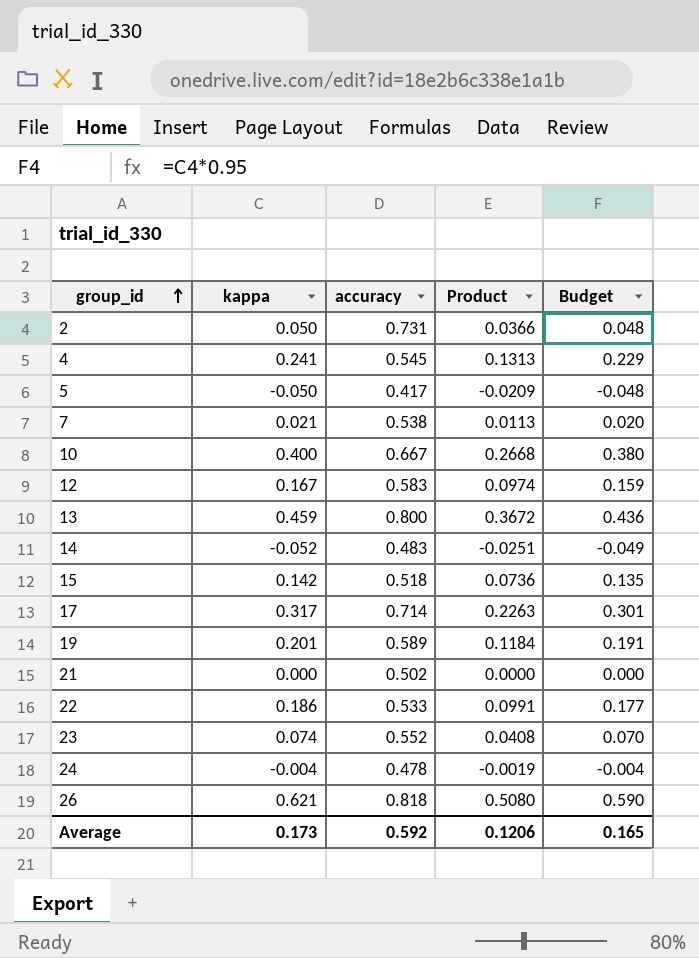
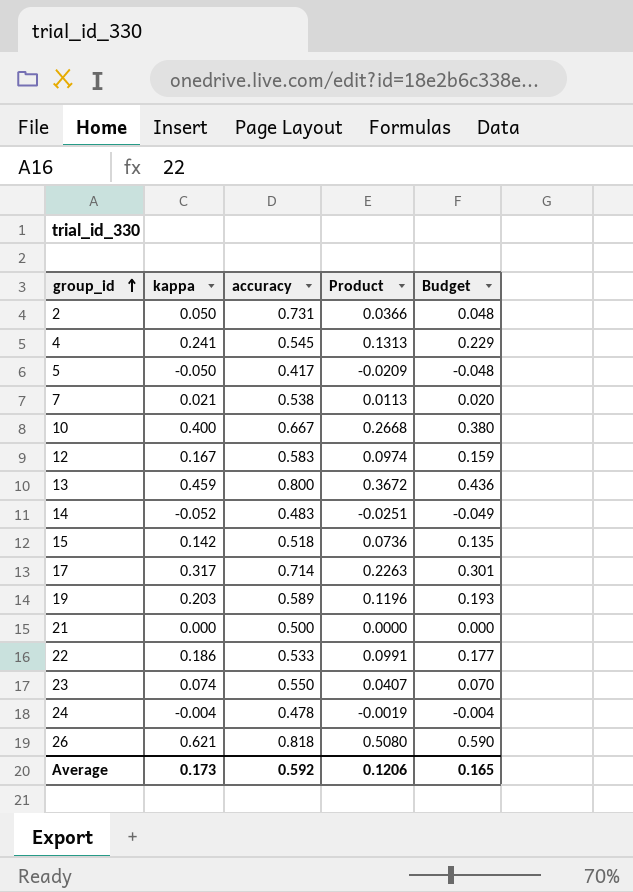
19 | kappa: 0.201 -> 0.203
19 | Product: 0.1184 -> 0.1196
19 | Budget: 0.191 -> 0.193
21 | accuracy: 0.502 -> 0.500
23 | accuracy: 0.552 -> 0.550
23 | Product: 0.0408 -> 0.0407

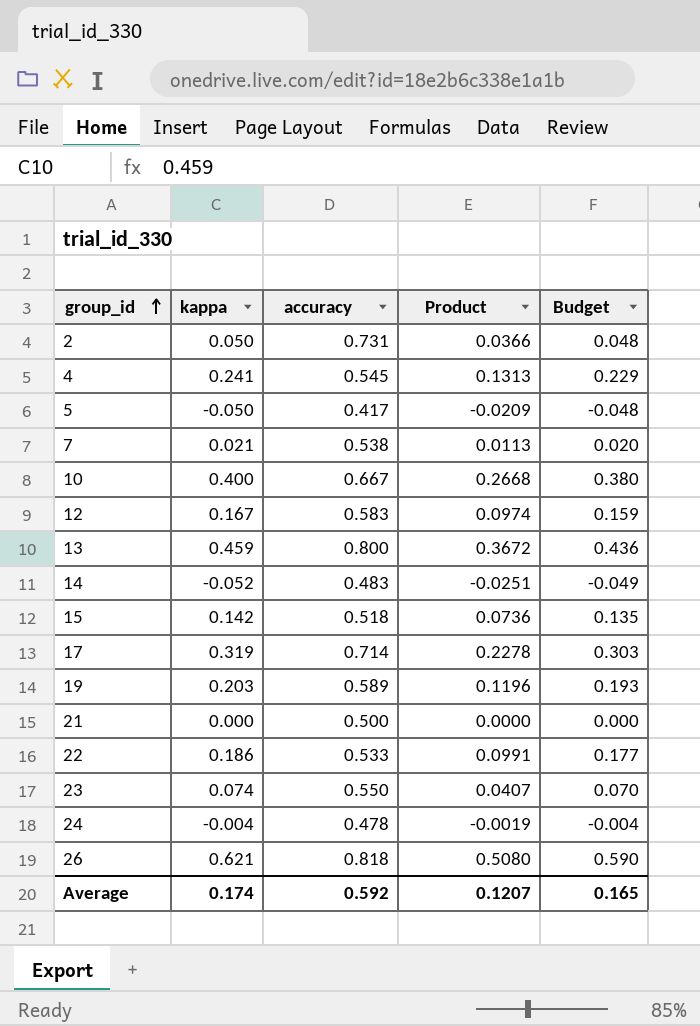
17 | kappa: 0.317 -> 0.319
17 | Product: 0.2263 -> 0.2278
17 | Budget: 0.301 -> 0.303
Average | kappa: 0.173 -> 0.174
Average | Product: 0.1206 -> 0.1207

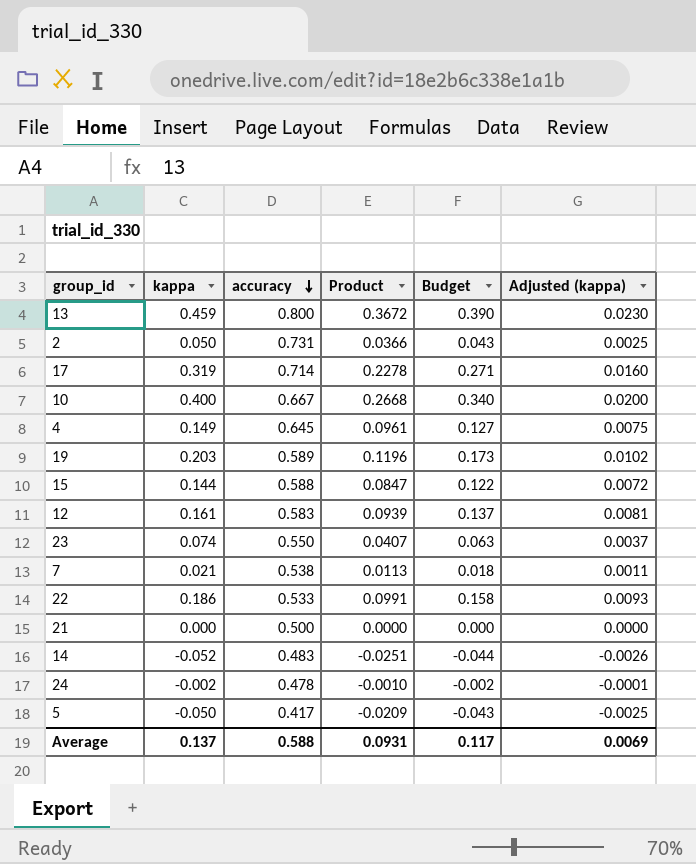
row order: group_id ascending -> accuracy descending
column Budget | formula: [kappa] * 0.95 -> [kappa] * 0.85
column Adjusted (kappa) | formula: none -> [kappa] * 0.05
row 26: 0.621 | 0.818 | 0.5080 | 0.590 -> none
4 | kappa: 0.241 -> 0.149
4 | accuracy: 0.545 -> 0.645
4 | Product: 0.1313 -> 0.0961
15 | kappa: 0.142 -> 0.144
15 | accuracy: 0.518 -> 0.588
15 | Product: 0.0736 -> 0.0847
12 | kappa: 0.167 -> 0.161
12 | Product: 0.0974 -> 0.0939
24 | kappa: -0.004 -> -0.002
24 | Product: -0.0019 -> -0.0010
Average | kappa: 0.174 -> 0.137
Average | accuracy: 0.592 -> 0.588
Average | Product: 0.1207 -> 0.0931
Average | Budget: 0.165 -> 0.117

